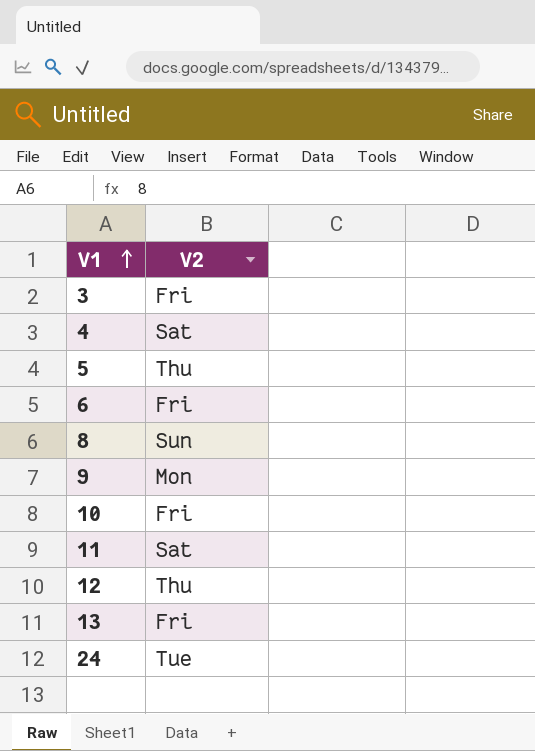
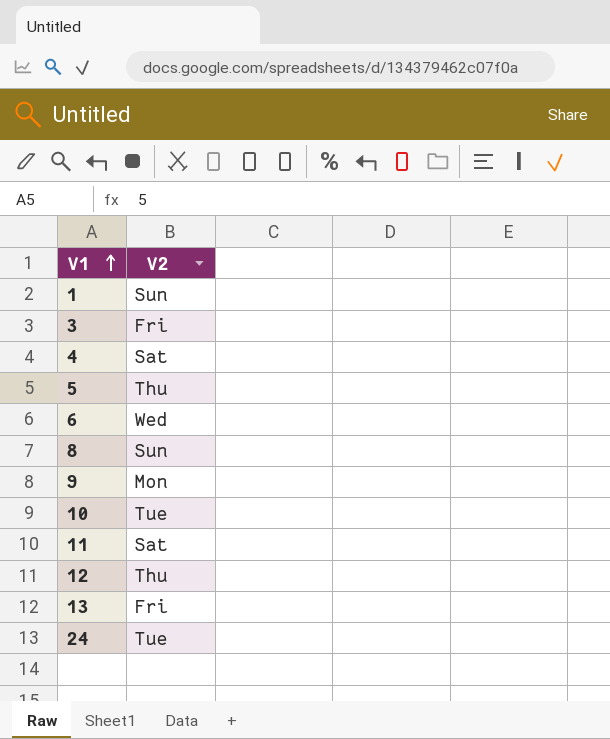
row 1: none -> Sun
6 | V2: Fri -> Wed
10 | V2: Fri -> Tue

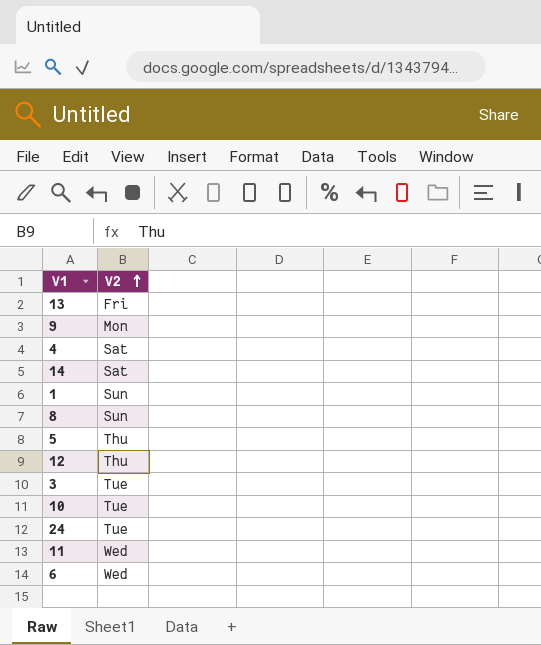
row order: V1 ascending -> V2 ascending
row 14: none -> Sat
3 | V2: Fri -> Tue
11 | V2: Sat -> Wed

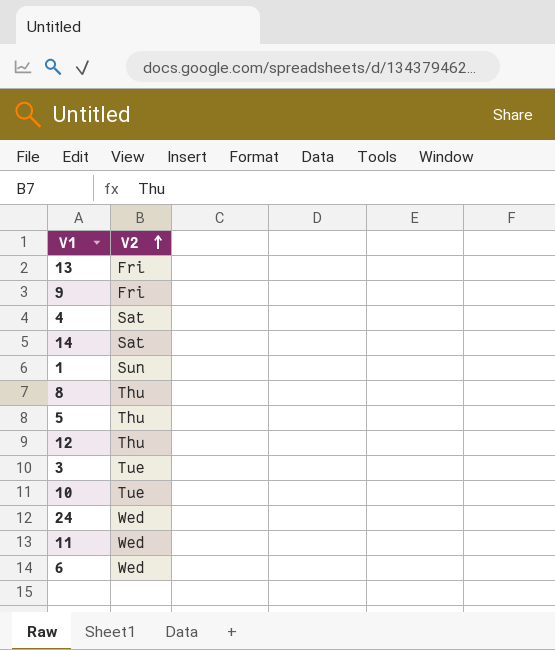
9 | V2: Mon -> Fri
8 | V2: Sun -> Thu
24 | V2: Tue -> Wed

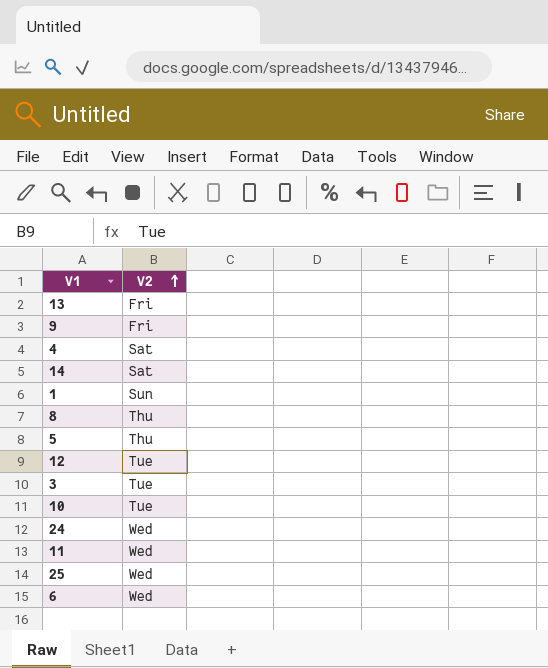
12 | V2: Thu -> Tue
row 25: none -> Wed

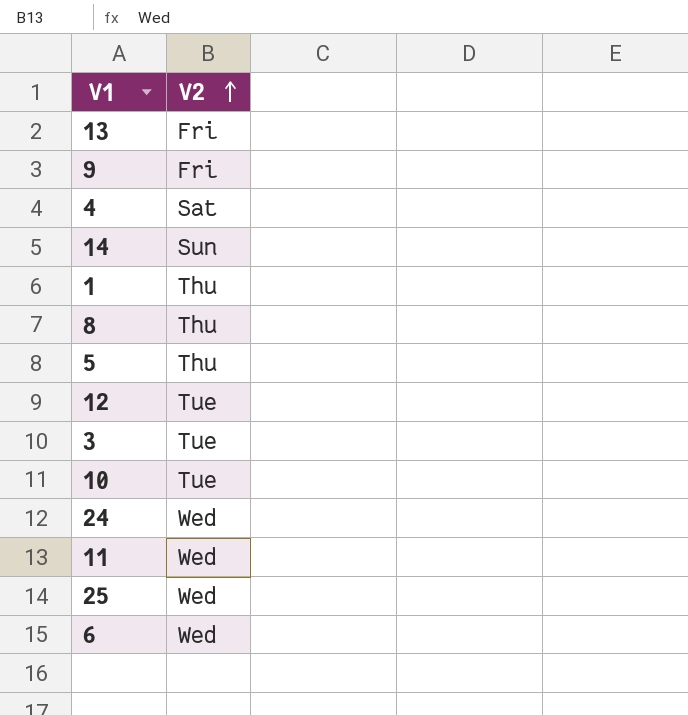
14 | V2: Sat -> Sun
1 | V2: Sun -> Thu

